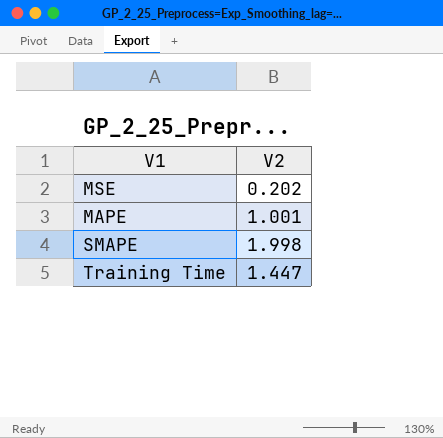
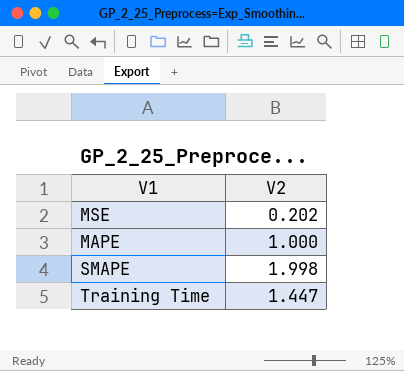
MAPE | V2: 1.001 -> 1.000

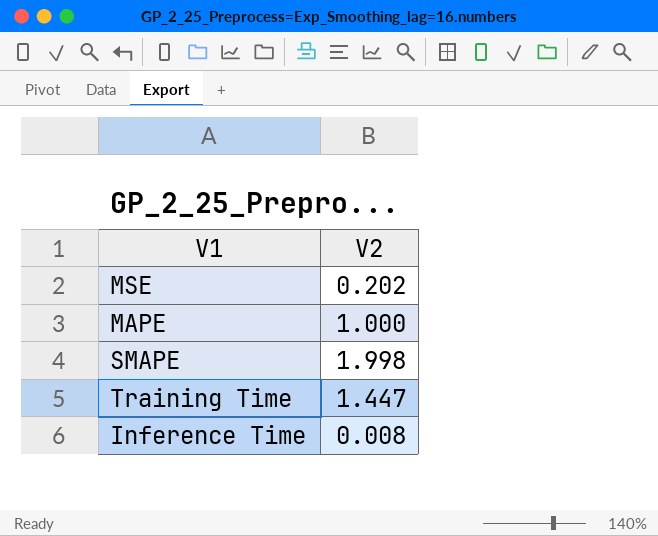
row Inference Time: none -> 0.008

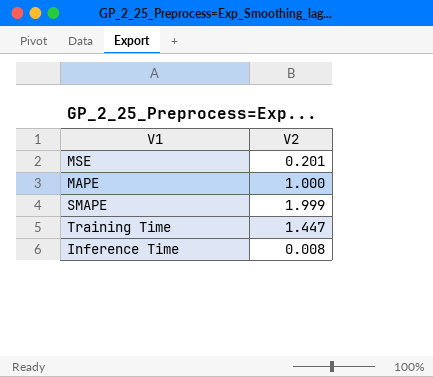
MSE | V2: 0.202 -> 0.201
SMAPE | V2: 1.998 -> 1.999

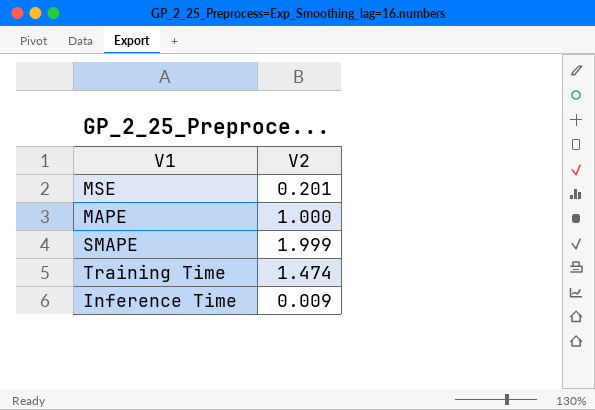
Training Time | V2: 1.447 -> 1.474
Inference Time | V2: 0.008 -> 0.009

